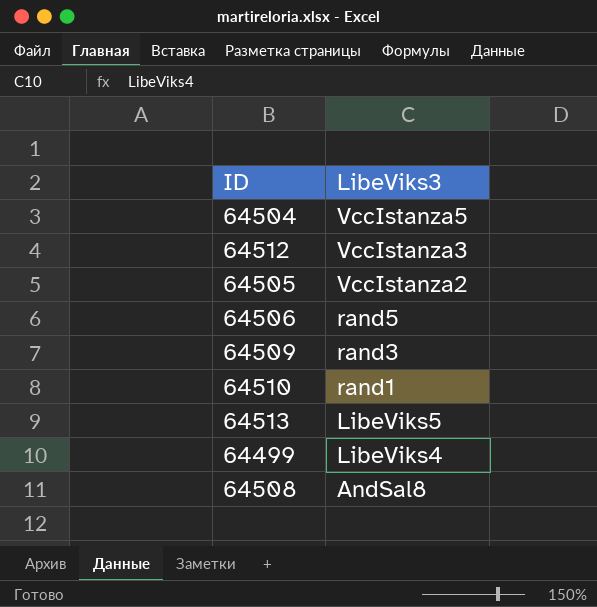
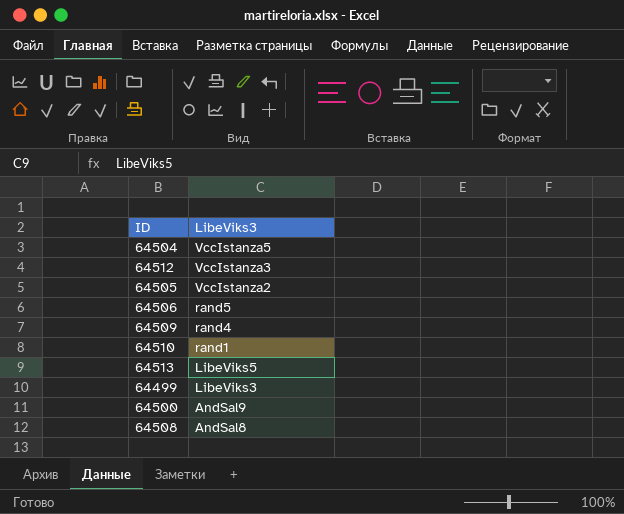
64509 | LibeViks3: rand3 -> rand4
64499 | LibeViks3: LibeViks4 -> LibeViks3
row 64500: none -> AndSal9

